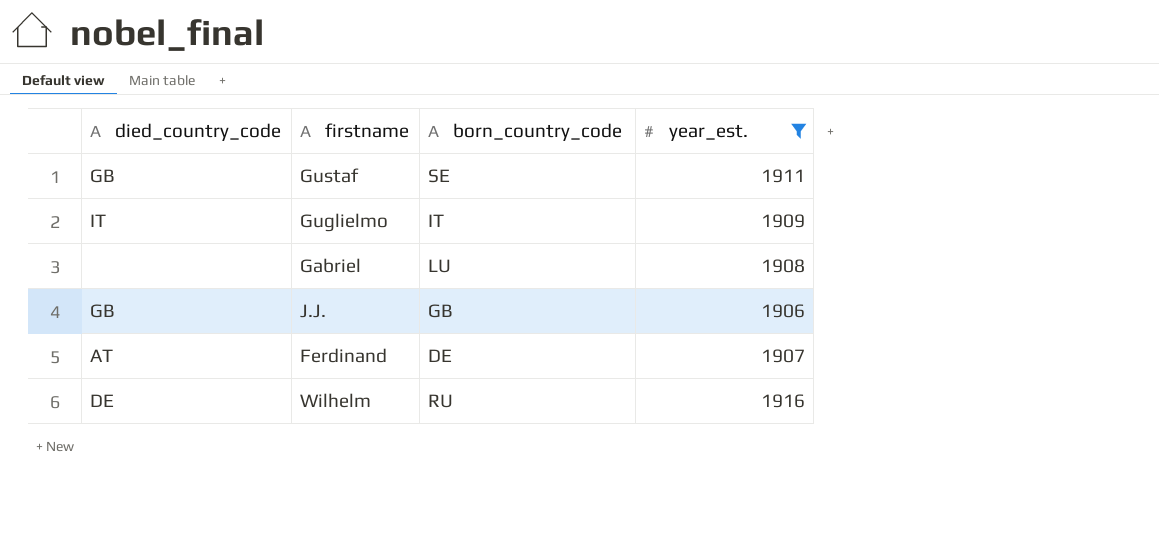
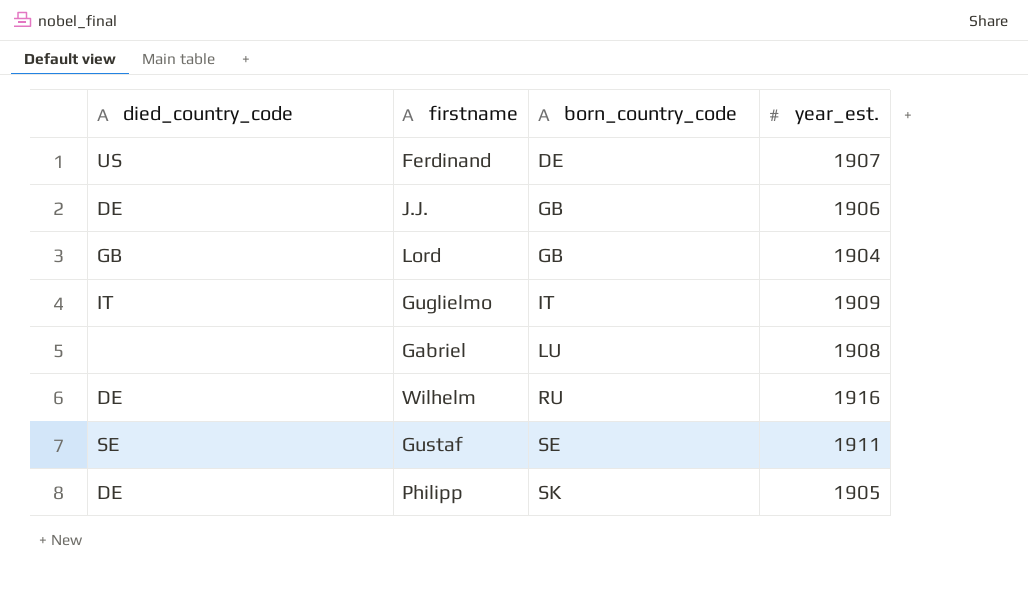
filter: year_est. >= 1906 -> none
row order: none -> born_country_code ascending
Ferdinand | died_country_code: AT -> US
J.J. | died_country_code: GB -> DE
Gustaf | died_country_code: GB -> SE

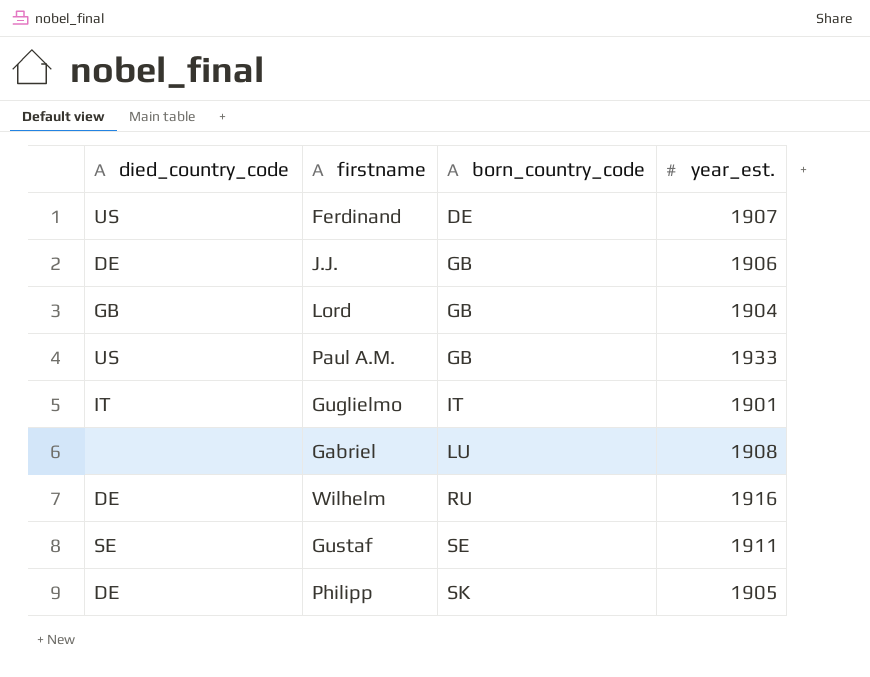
row Paul A.M.: none -> US | GB | 1933
Guglielmo | year_est.: 1909 -> 1901

